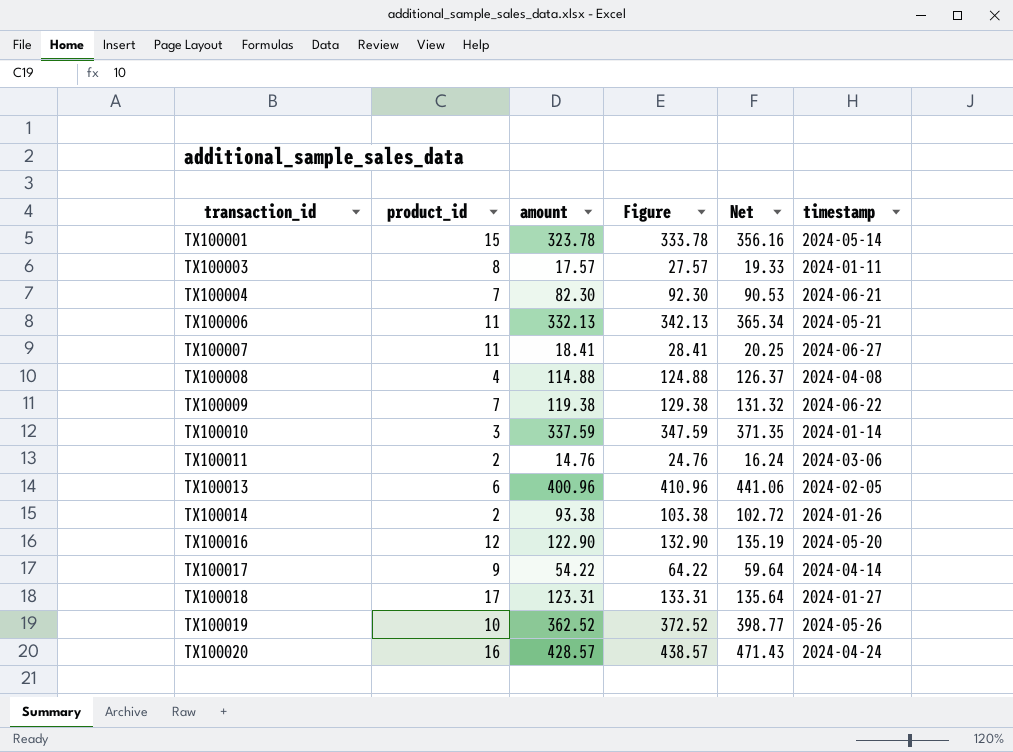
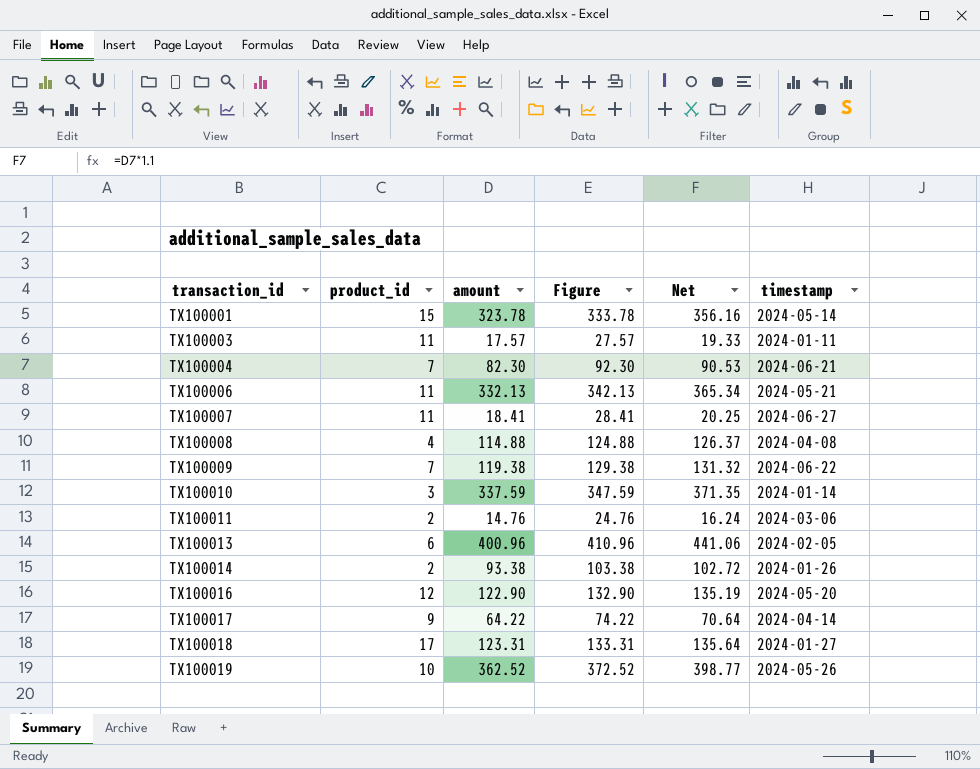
row TX100020: 16 | 428.57 | 438.57 | 471.43 | 2024-04-24 -> none
TX100003 | product_id: 8 -> 11
TX100017 | amount: 54.22 -> 64.22
TX100017 | Figure: 64.22 -> 74.22
TX100017 | Net: 59.64 -> 70.64

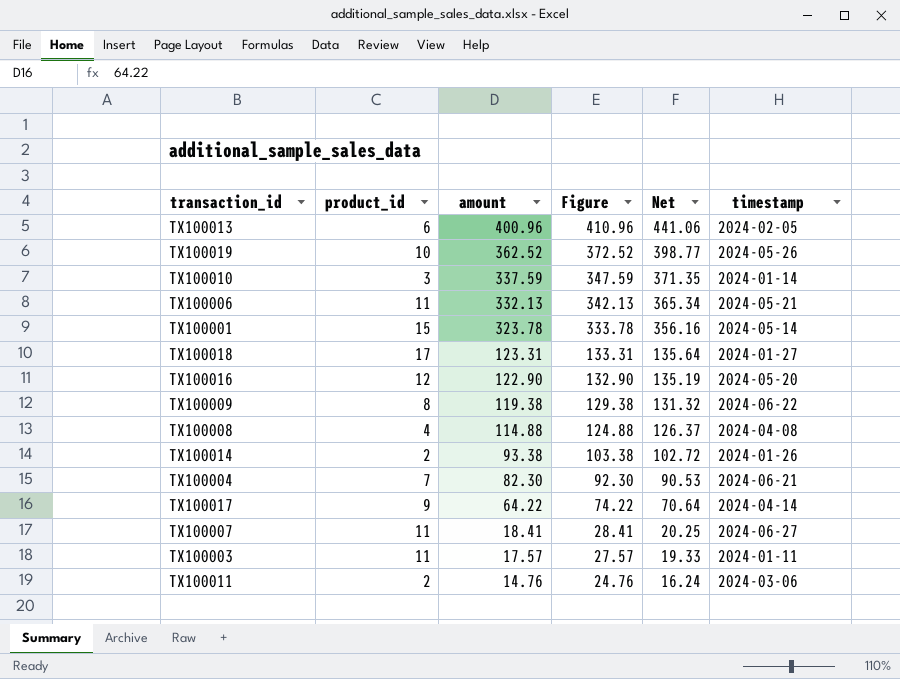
row order: transaction_id ascending -> amount descending
TX100009 | product_id: 7 -> 8

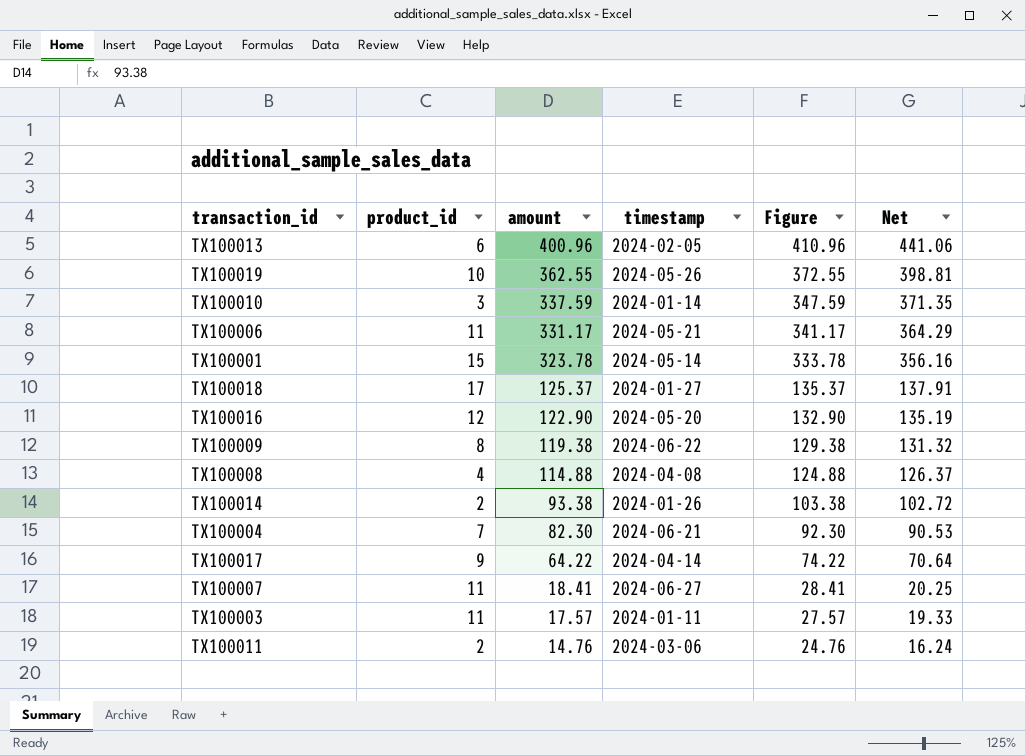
column timestamp | position: 6 -> 4
TX100019 | amount: 362.52 -> 362.55
TX100019 | Figure: 372.52 -> 372.55
TX100019 | Net: 398.77 -> 398.81
TX100006 | amount: 332.13 -> 331.17
TX100006 | Figure: 342.13 -> 341.17
TX100006 | Net: 365.34 -> 364.29
TX100018 | amount: 123.31 -> 125.37
TX100018 | Figure: 133.31 -> 135.37
TX100018 | Net: 135.64 -> 137.91

